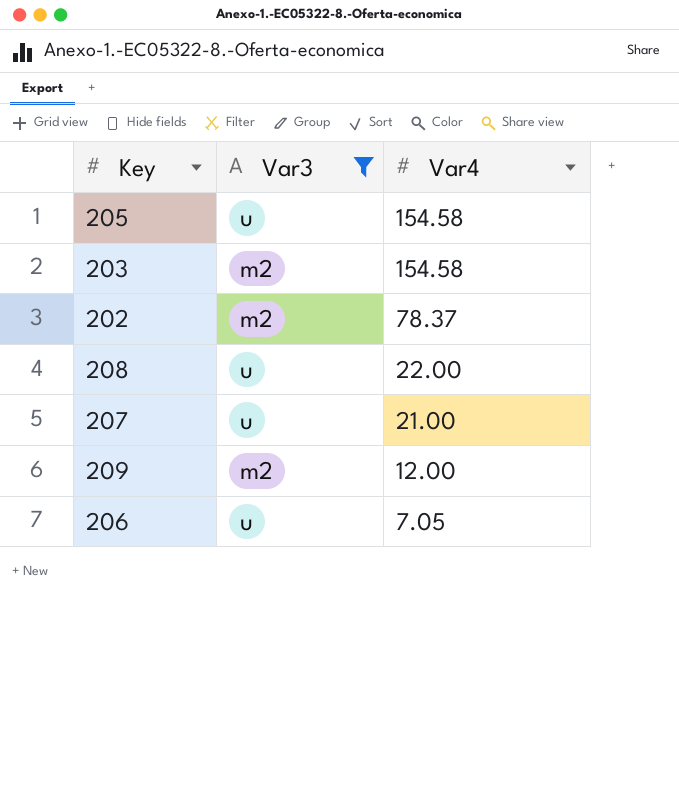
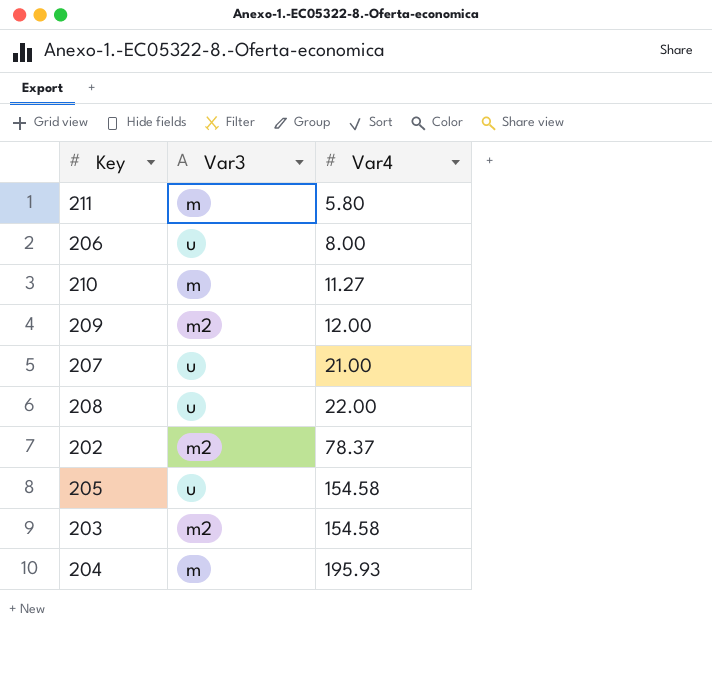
filter: Var3 != m -> none
row order: Var4 descending -> Var4 ascending
206 | Var4: 7.05 -> 8.00

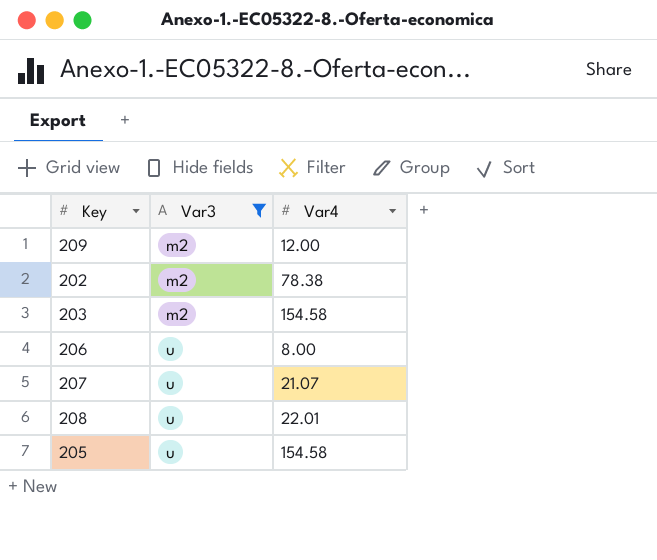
filter: none -> Var3 != m
row order: Var4 ascending -> Var3 ascending
202 | Var4: 78.37 -> 78.38
207 | Var4: 21.00 -> 21.07
208 | Var4: 22.00 -> 22.01

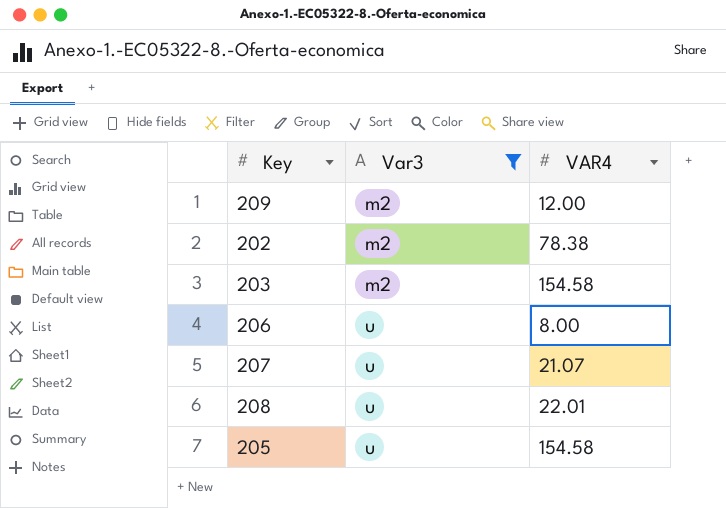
column name: Var4 -> VAR4

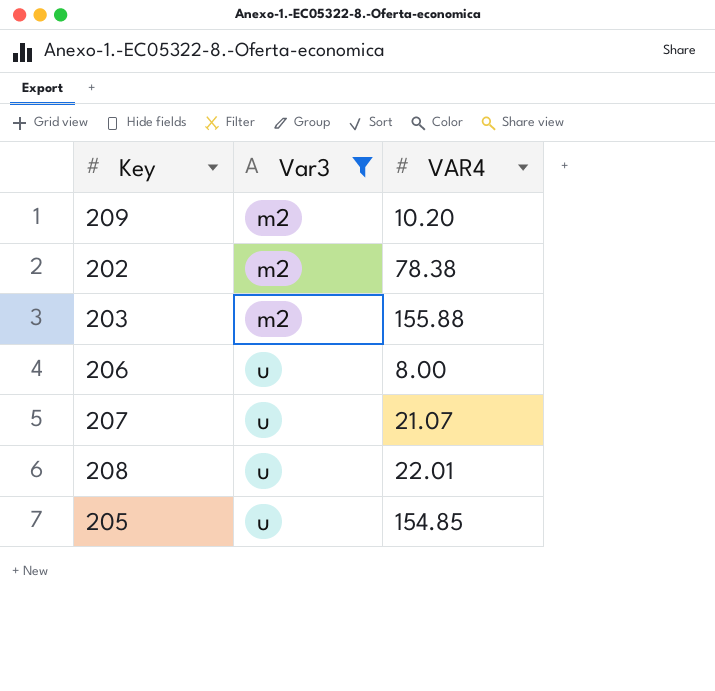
209 | VAR4: 12.00 -> 10.20
203 | VAR4: 154.58 -> 155.88
205 | VAR4: 154.58 -> 154.85

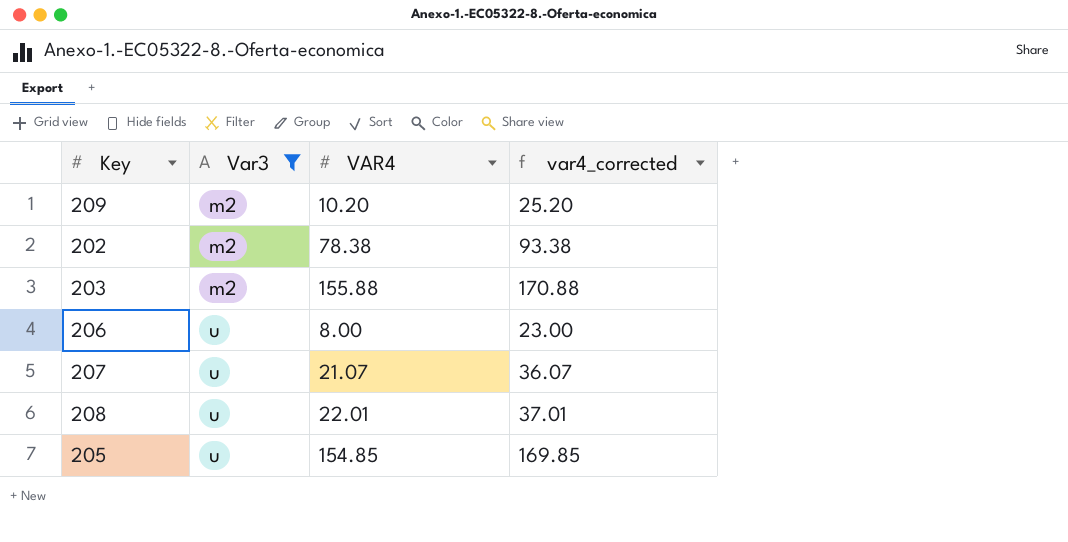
column var4_corrected | formula: none -> [VAR4] + 15

